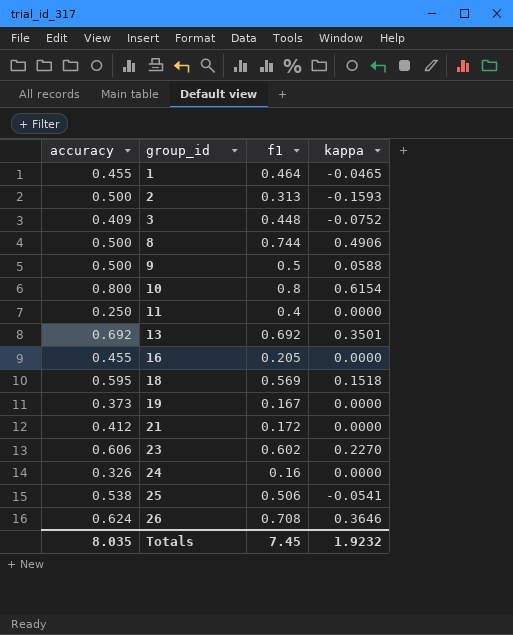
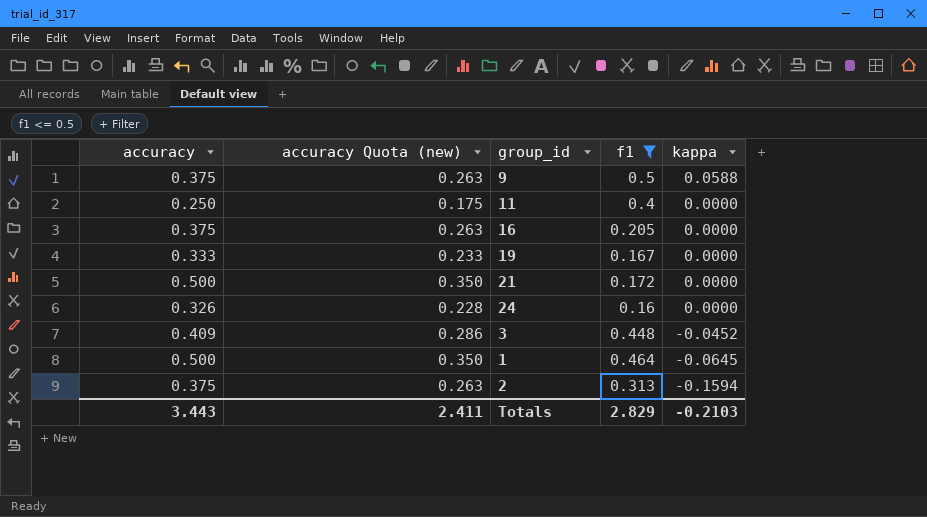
filter: none -> f1 <= 0.5
row order: group_id ascending -> kappa descending
column accuracy Quota (new) | formula: none -> [accuracy] * 0.7
9 | accuracy: 0.500 -> 0.375
16 | accuracy: 0.455 -> 0.375
19 | accuracy: 0.373 -> 0.333
21 | accuracy: 0.412 -> 0.500
3 | kappa: -0.0752 -> -0.0452
1 | accuracy: 0.455 -> 0.500
1 | kappa: -0.0465 -> -0.0645
2 | accuracy: 0.500 -> 0.375
2 | kappa: -0.1593 -> -0.1594
Totals | accuracy: 8.035 -> 3.443
Totals | f1: 7.45 -> 2.829
Totals | kappa: 1.9232 -> -0.2103

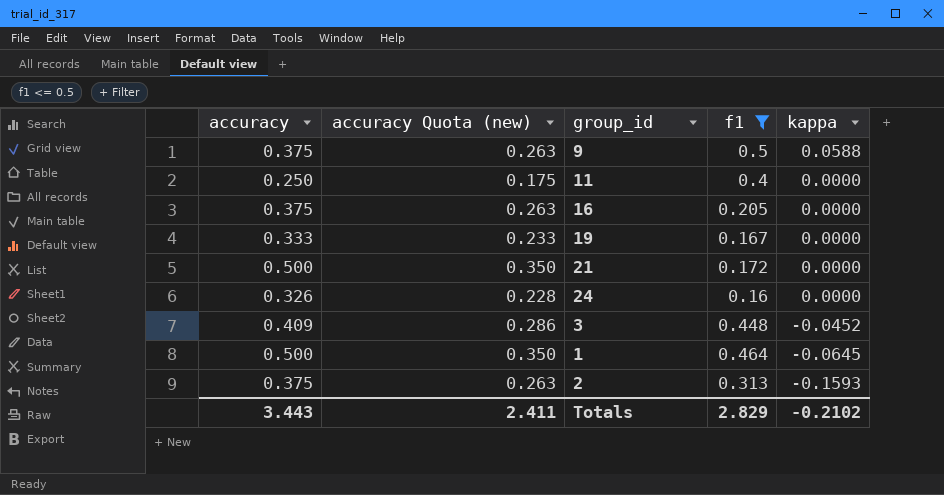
2 | kappa: -0.1594 -> -0.1593
Totals | kappa: -0.2103 -> -0.2102

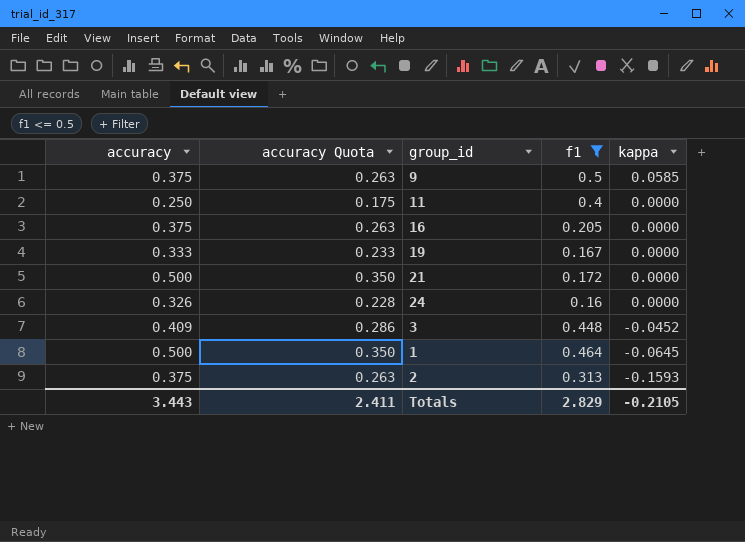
column name: accuracy Quota (new) -> accuracy Quota
9 | kappa: 0.0588 -> 0.0585
Totals | kappa: -0.2102 -> -0.2105

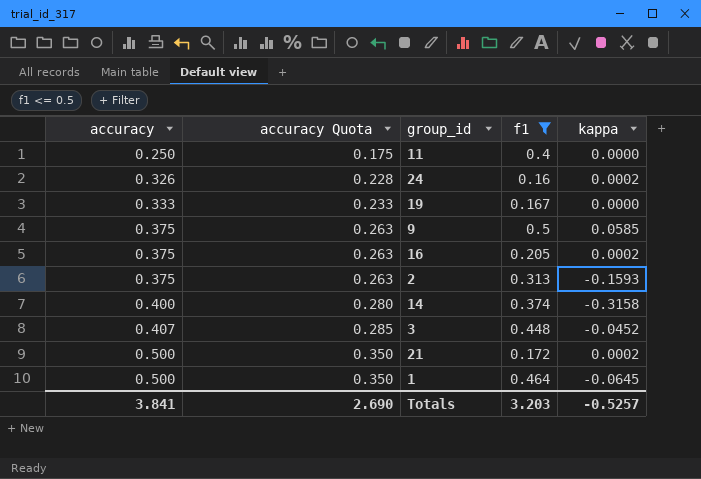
row order: kappa descending -> accuracy ascending
24 | kappa: 0.0000 -> 0.0002
16 | kappa: 0.0000 -> 0.0002
row 14: none -> 0.400 | 0.280 | 0.374 | -0.3158
3 | accuracy: 0.409 -> 0.407
3 | accuracy Quota: 0.286 -> 0.285
21 | kappa: 0.0000 -> 0.0002
Totals | accuracy: 3.443 -> 3.841
Totals | accuracy Quota: 2.411 -> 2.690
Totals | f1: 2.829 -> 3.203
Totals | kappa: -0.2105 -> -0.5257

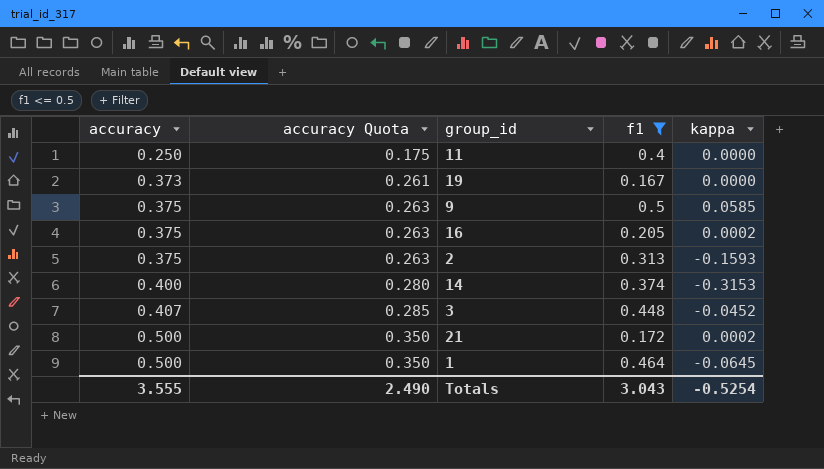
row 24: 0.326 | 0.228 | 0.16 | 0.0002 -> none
19 | accuracy: 0.333 -> 0.373
19 | accuracy Quota: 0.233 -> 0.261
14 | kappa: -0.3158 -> -0.3153
Totals | accuracy: 3.841 -> 3.555
Totals | accuracy Quota: 2.690 -> 2.490
Totals | f1: 3.203 -> 3.043
Totals | kappa: -0.5257 -> -0.5254

